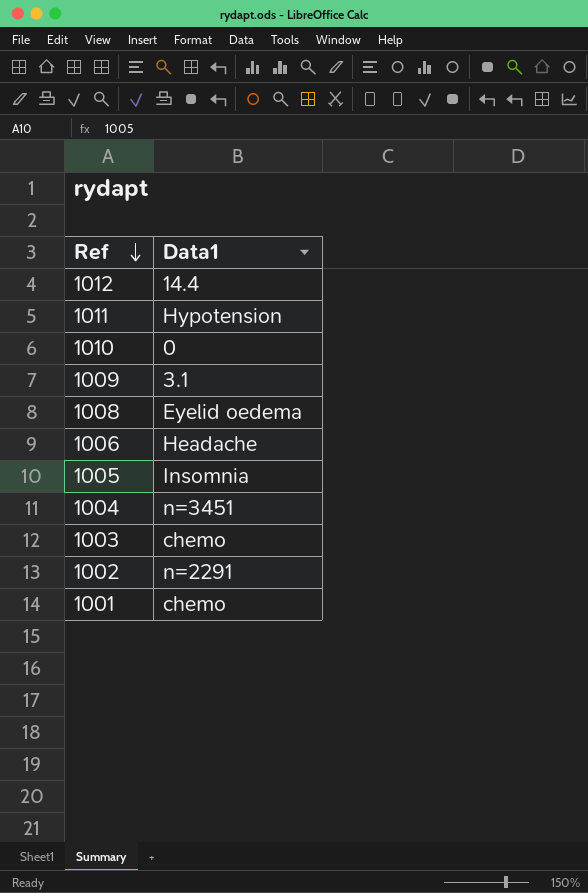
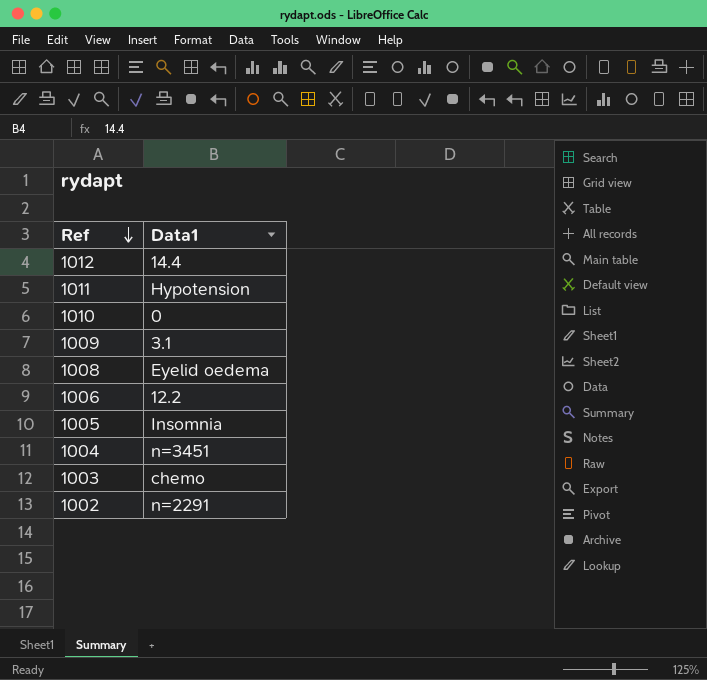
row 1001: chemo -> none
1006 | Data1: Headache -> 12.2

